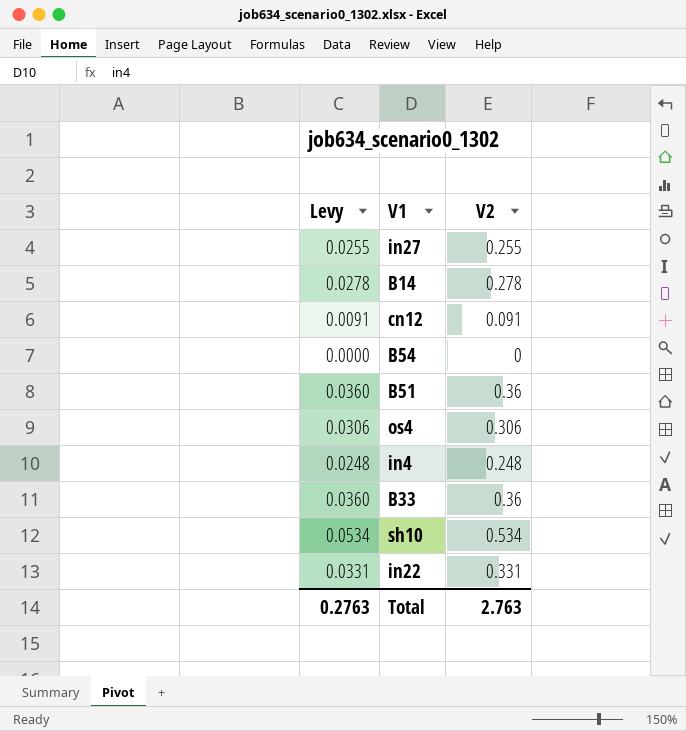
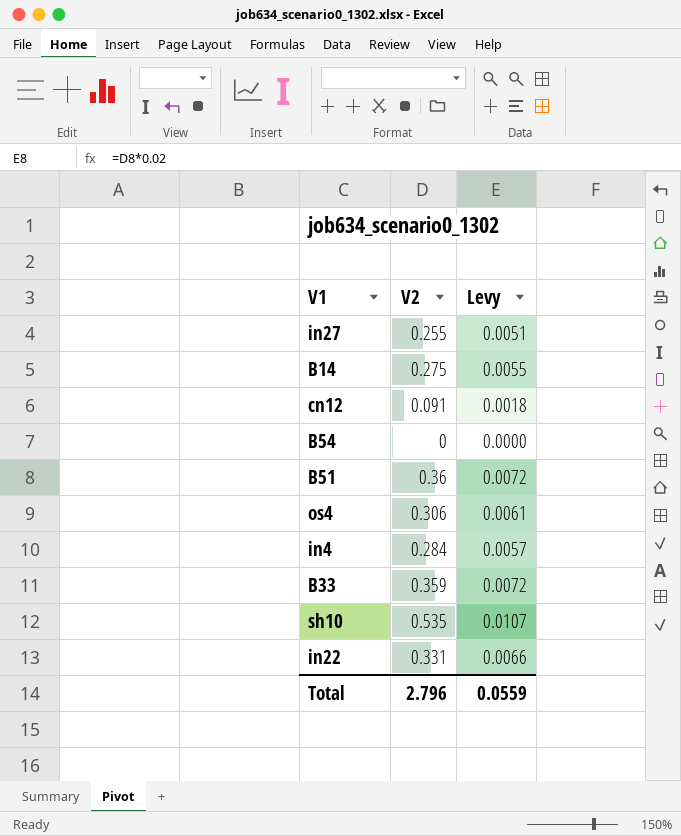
column Levy | formula: [V2] * 0.1 -> [V2] * 0.02
column Levy | position: 1 -> 3
B14 | V2: 0.278 -> 0.275
in4 | V2: 0.248 -> 0.284
B33 | V2: 0.36 -> 0.359
sh10 | V2: 0.534 -> 0.535
Total | V2: 2.763 -> 2.796
Total | Levy: 0.2763 -> 0.0559

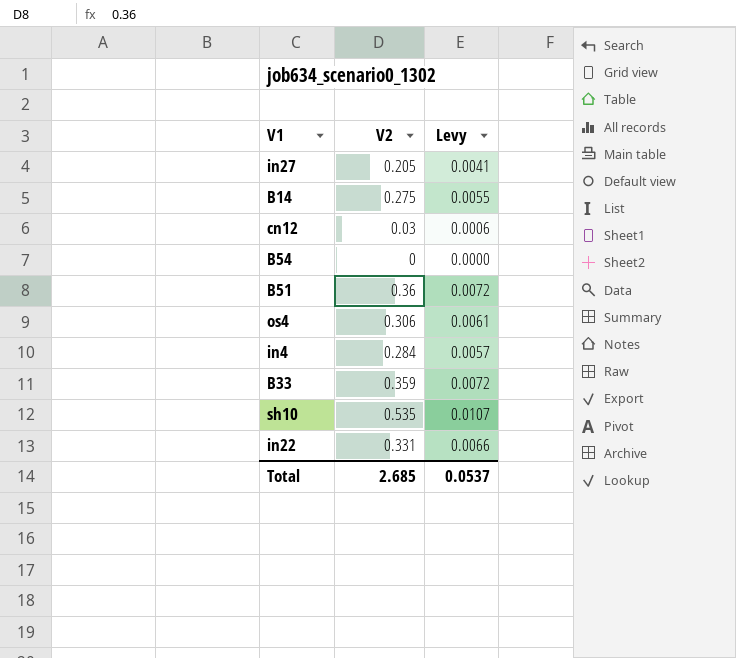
in27 | V2: 0.255 -> 0.205
in27 | Levy: 0.0051 -> 0.0041
cn12 | V2: 0.091 -> 0.03
cn12 | Levy: 0.0018 -> 0.0006
Total | V2: 2.796 -> 2.685
Total | Levy: 0.0559 -> 0.0537

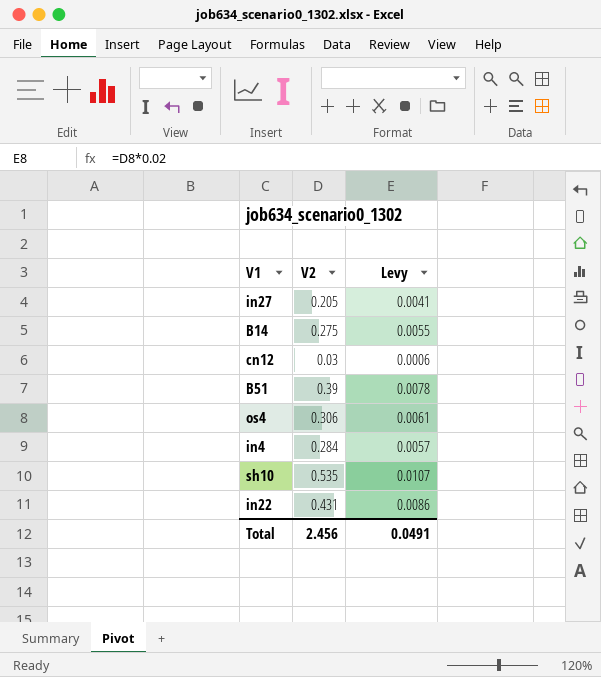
row B54: 0 | 0.0000 -> none
row B33: 0.359 | 0.0072 -> none
B51 | V2: 0.36 -> 0.39
B51 | Levy: 0.0072 -> 0.0078
in22 | V2: 0.331 -> 0.431
in22 | Levy: 0.0066 -> 0.0086
Total | V2: 2.685 -> 2.456
Total | Levy: 0.0537 -> 0.0491

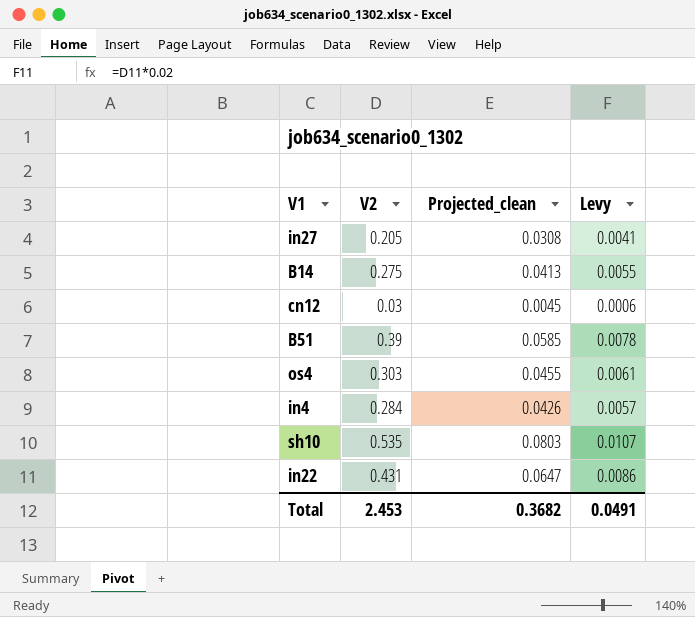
column Projected_clean | formula: none -> [V2] * 0.15
os4 | V2: 0.306 -> 0.303
Total | V2: 2.456 -> 2.453

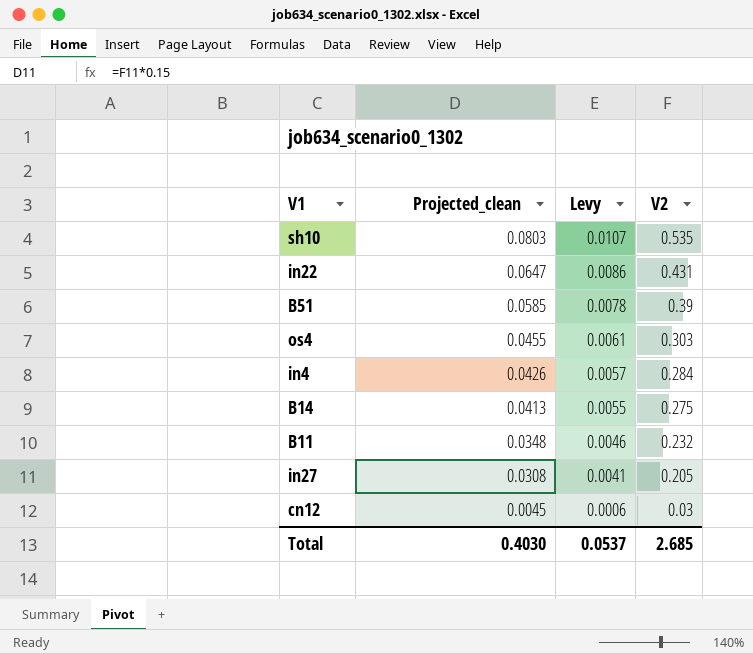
row order: none -> Projected_clean descending
column V2 | position: 2 -> 4
row B11: none -> 0.0348 | 0.0046 | 0.232
Total | Projected_clean: 0.3682 -> 0.4030
Total | Levy: 0.0491 -> 0.0537
Total | V2: 2.453 -> 2.685

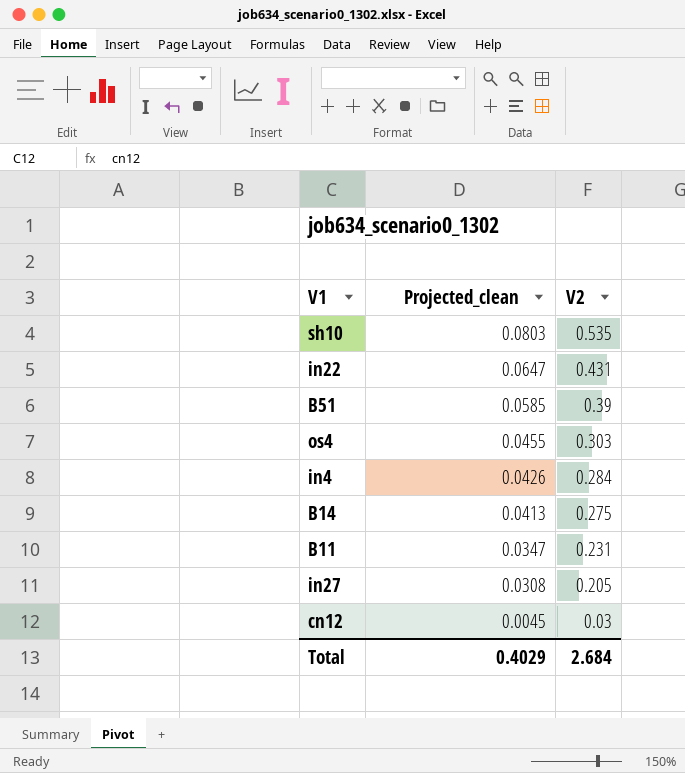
column Levy | formula: [V2] * 0.02 -> none
B11 | Projected_clean: 0.0348 -> 0.0347
B11 | V2: 0.232 -> 0.231
Total | Projected_clean: 0.4030 -> 0.4029
Total | V2: 2.685 -> 2.684

